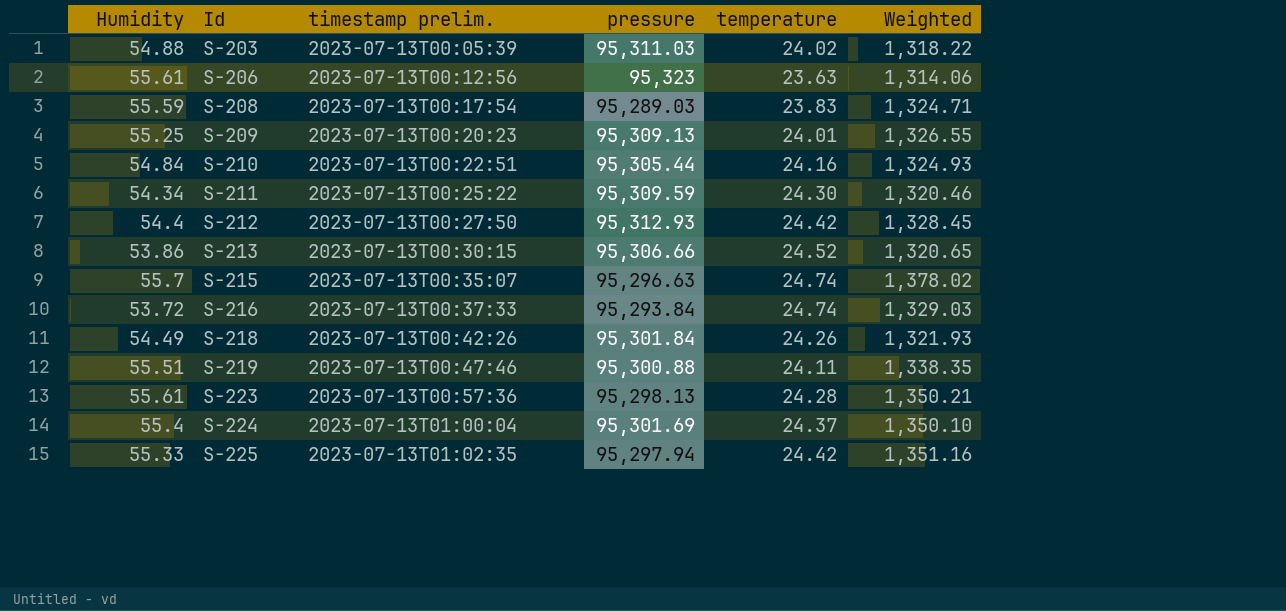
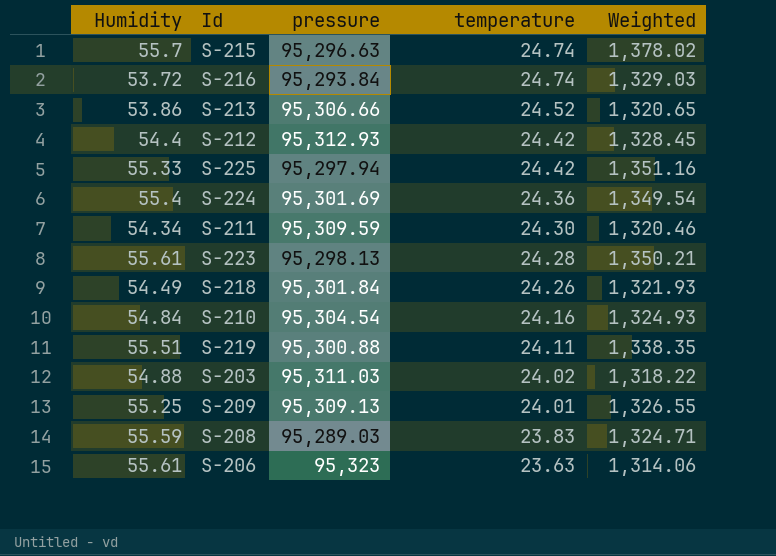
row order: Id ascending -> temperature descending
column timestamp prelim. | position: 3 -> none
S-224 | temperature: 24.37 -> 24.36
S-224 | Weighted: 1,350.10 -> 1,349.54
S-210 | pressure: 95,305.44 -> 95,304.54

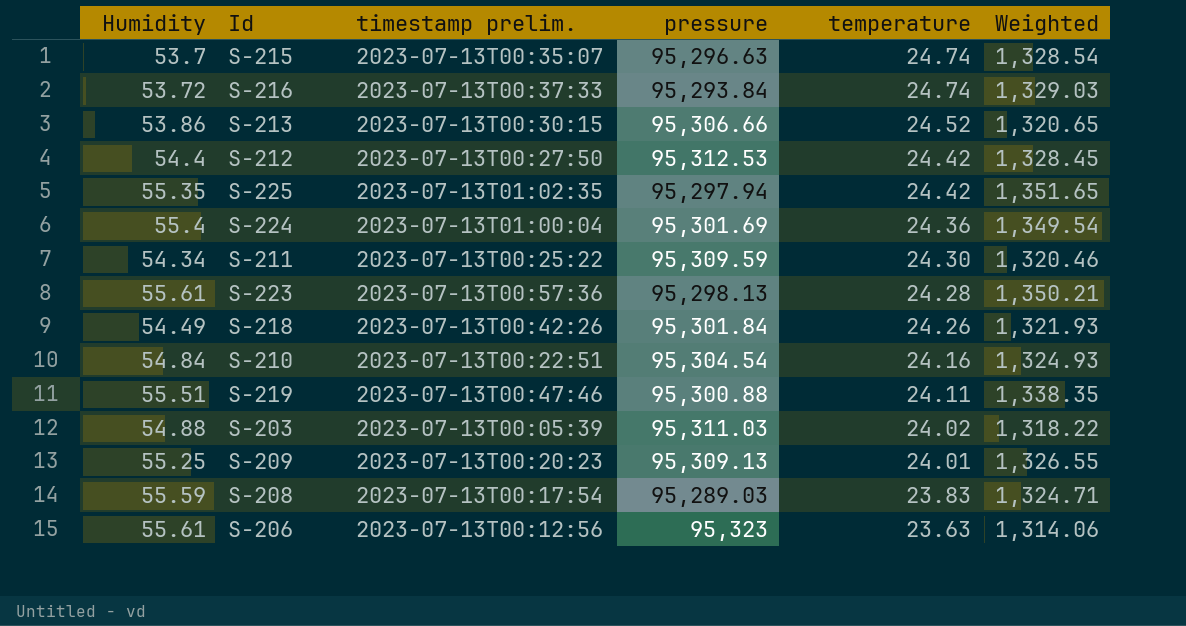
column timestamp prelim. | position: none -> 3
S-215 | Humidity: 55.7 -> 53.7
S-215 | Weighted: 1,378.02 -> 1,328.54
S-212 | pressure: 95,312.93 -> 95,312.53
S-225 | Humidity: 55.33 -> 55.35
S-225 | Weighted: 1,351.16 -> 1,351.65

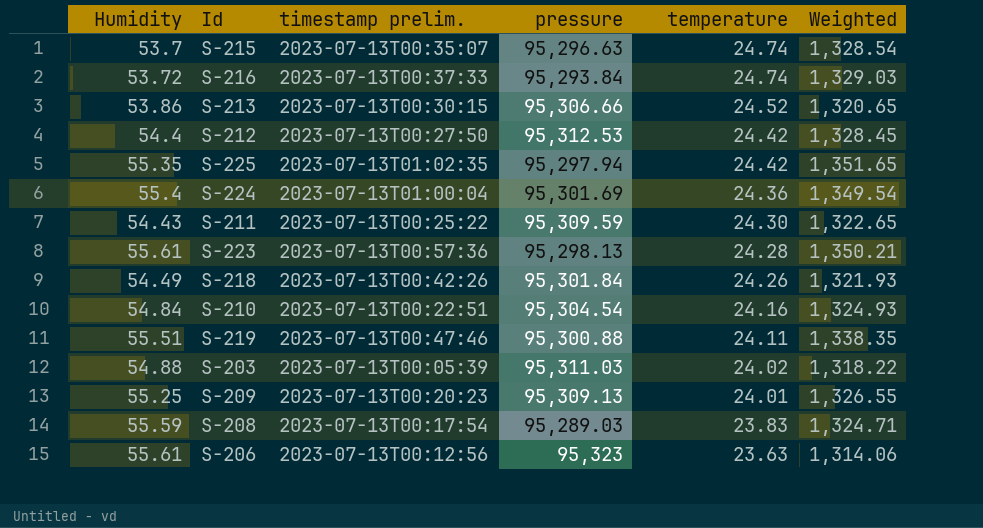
S-211 | Humidity: 54.34 -> 54.43
S-211 | Weighted: 1,320.46 -> 1,322.65

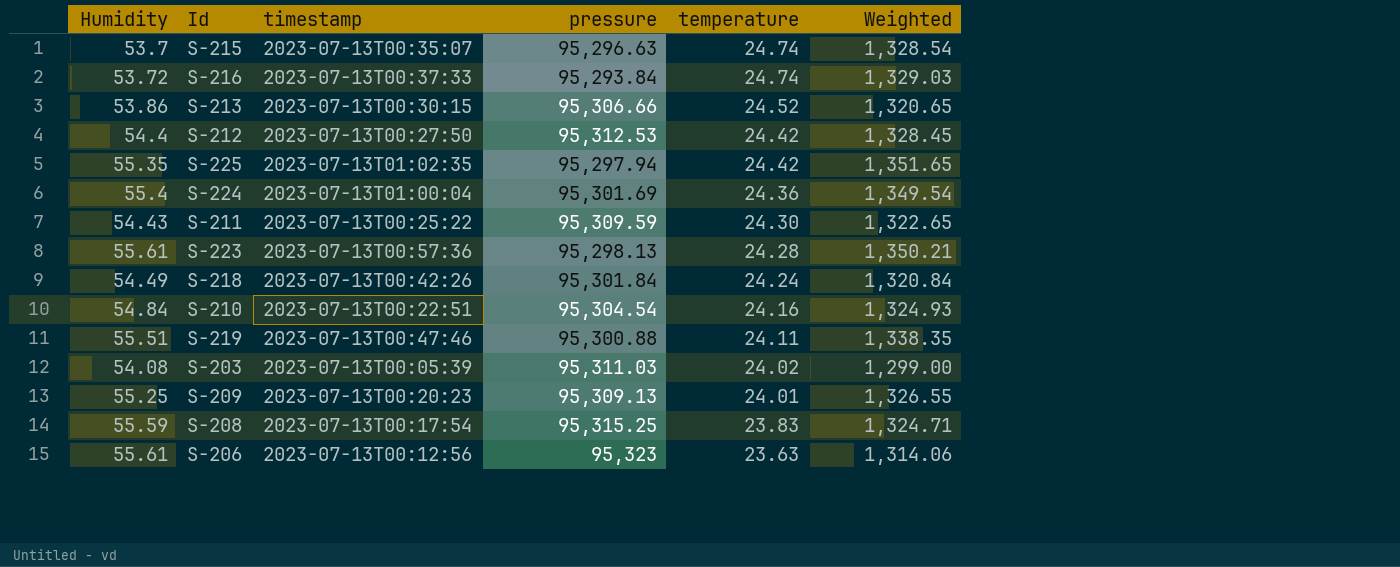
column name: timestamp prelim. -> timestamp
S-218 | temperature: 24.26 -> 24.24
S-218 | Weighted: 1,321.93 -> 1,320.84
S-203 | Humidity: 54.88 -> 54.08
S-203 | Weighted: 1,318.22 -> 1,299.00
S-208 | pressure: 95,289.03 -> 95,315.25

